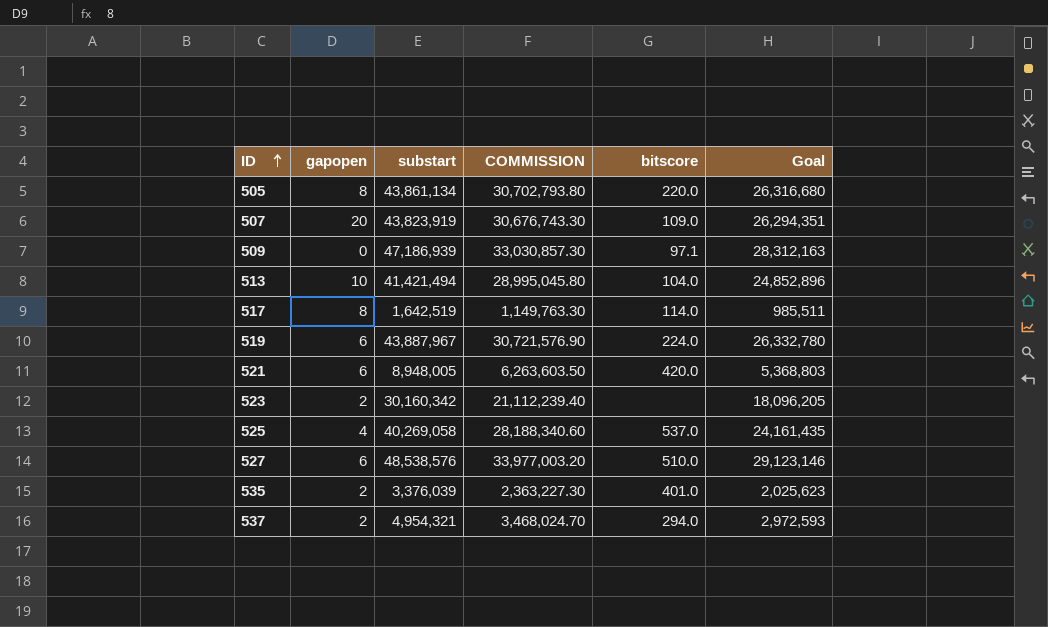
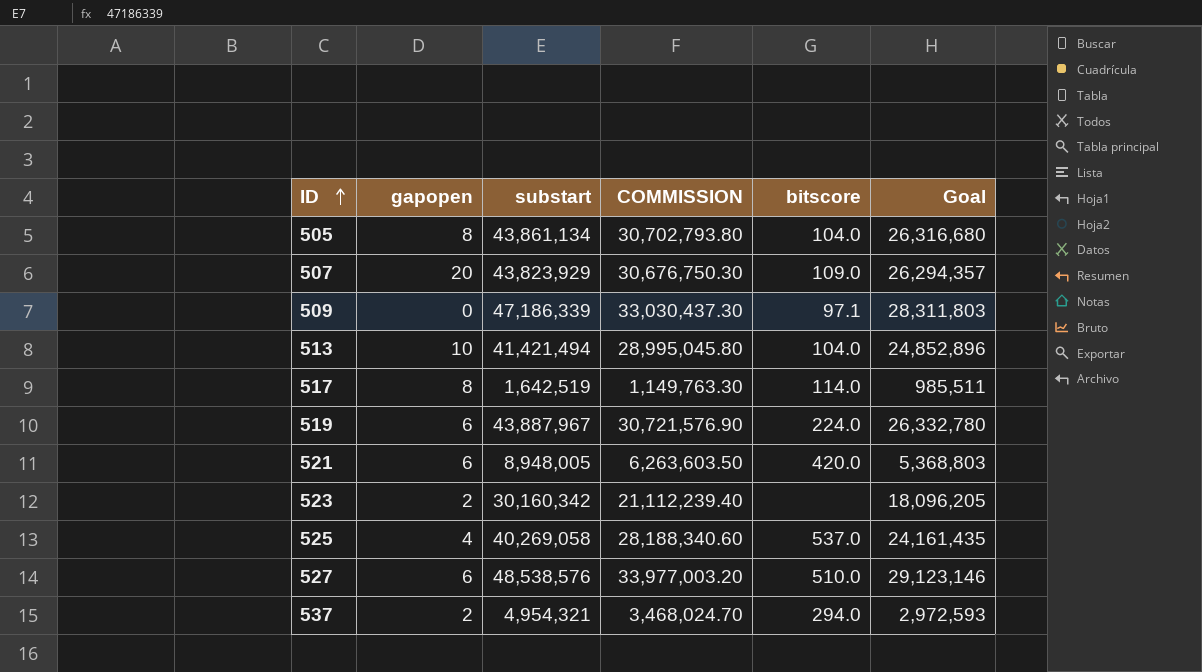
row 535: 2 | 3,376,039 | 2,363,227.30 | 401.0 | 2,025,623 -> none
505 | bitscore: 220.0 -> 104.0
507 | substart: 43,823,919 -> 43,823,929
507 | COMMISSION: 30,676,743.30 -> 30,676,750.30
507 | Goal: 26,294,351 -> 26,294,357
509 | substart: 47,186,939 -> 47,186,339
509 | COMMISSION: 33,030,857.30 -> 33,030,437.30
509 | Goal: 28,312,163 -> 28,311,803

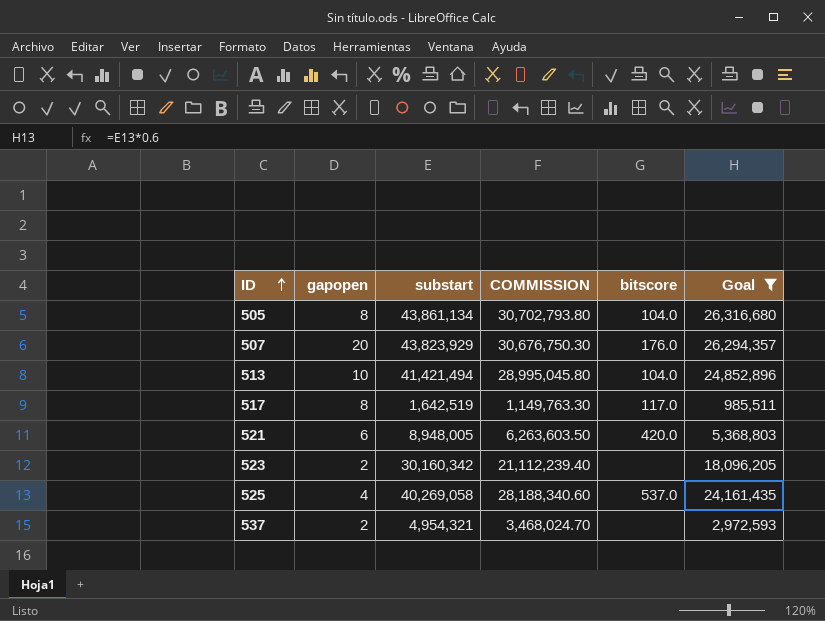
filter: none -> Goal <= 26,316,680
507 | bitscore: 109.0 -> 176.0
517 | bitscore: 114.0 -> 117.0
537 | bitscore: 294.0 -> none

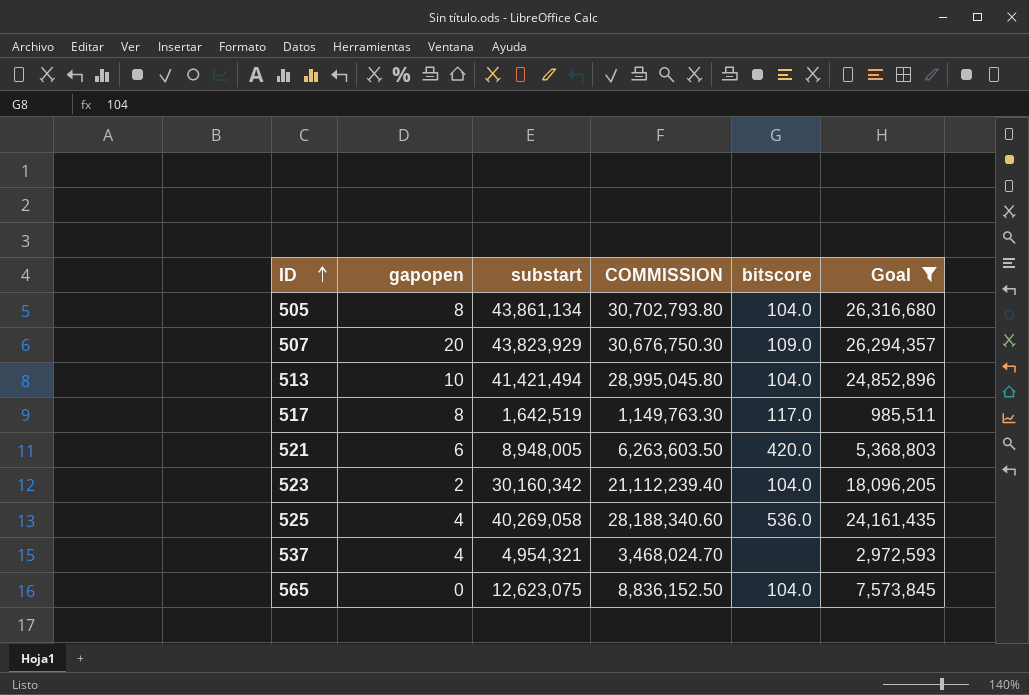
507 | bitscore: 176.0 -> 109.0
523 | bitscore: none -> 104.0
525 | bitscore: 537.0 -> 536.0
537 | gapopen: 2 -> 4
row 565: none -> 0 | 12,623,075 | 8,836,152.50 | 104.0 | 7,573,845

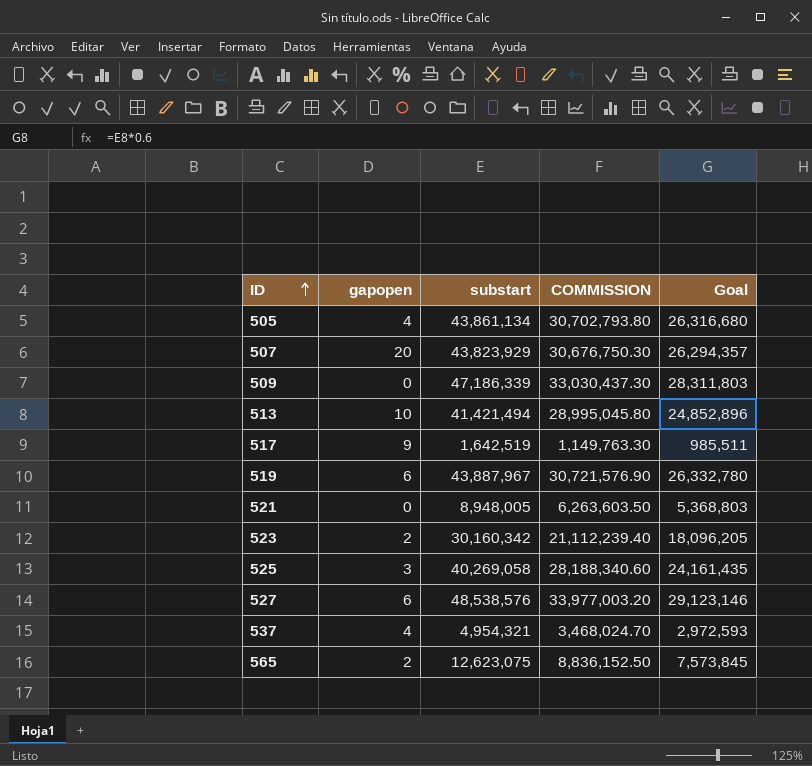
filter: Goal <= 26,316,680 -> none
column bitscore | position: 5 -> none
505 | gapopen: 8 -> 4
517 | gapopen: 8 -> 9
521 | gapopen: 6 -> 0
525 | gapopen: 4 -> 3
565 | gapopen: 0 -> 2

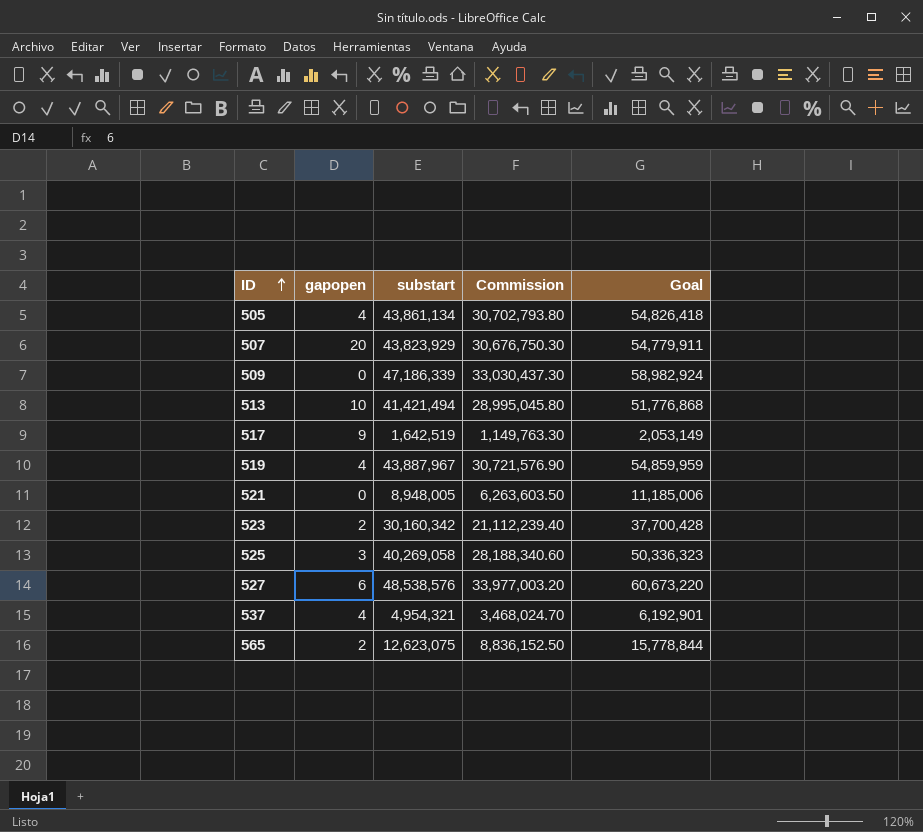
column name: COMMISSION -> Commission
column Goal | formula: [substart] * 0.6 -> [substart] * 1.25
519 | gapopen: 6 -> 4

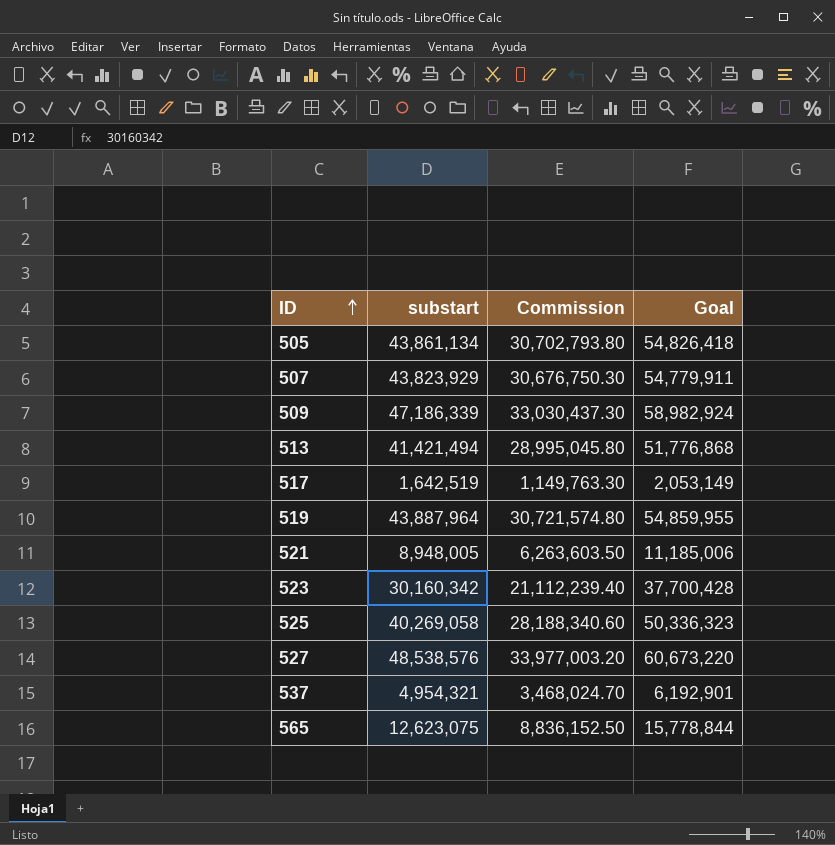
column gapopen | position: 2 -> none
519 | substart: 43,887,967 -> 43,887,964
519 | Commission: 30,721,576.90 -> 30,721,574.80
519 | Goal: 54,859,959 -> 54,859,955

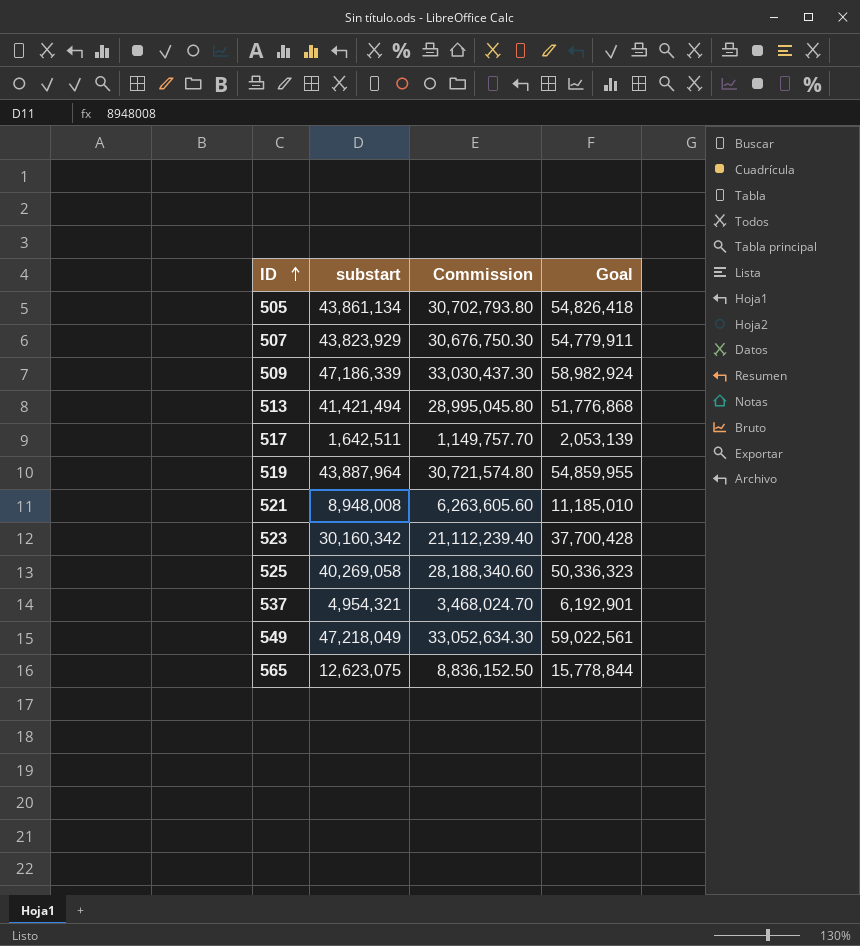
row 527: 48,538,576 | 33,977,003.20 | 60,673,220 -> none
517 | substart: 1,642,519 -> 1,642,511
517 | Commission: 1,149,763.30 -> 1,149,757.70
517 | Goal: 2,053,149 -> 2,053,139
521 | substart: 8,948,005 -> 8,948,008
521 | Commission: 6,263,603.50 -> 6,263,605.60
521 | Goal: 11,185,006 -> 11,185,010
row 549: none -> 47,218,049 | 33,052,634.30 | 59,022,561

